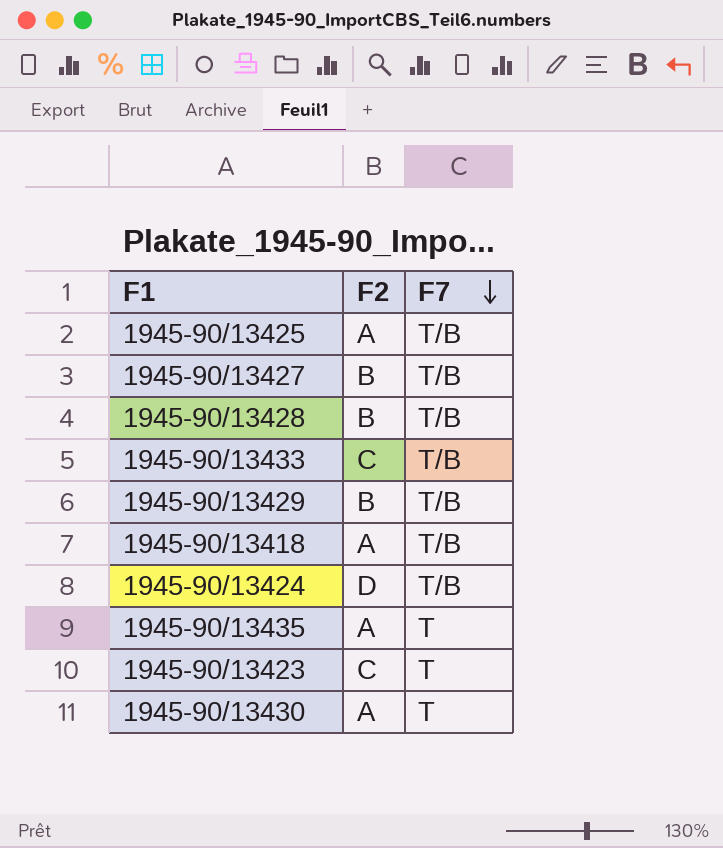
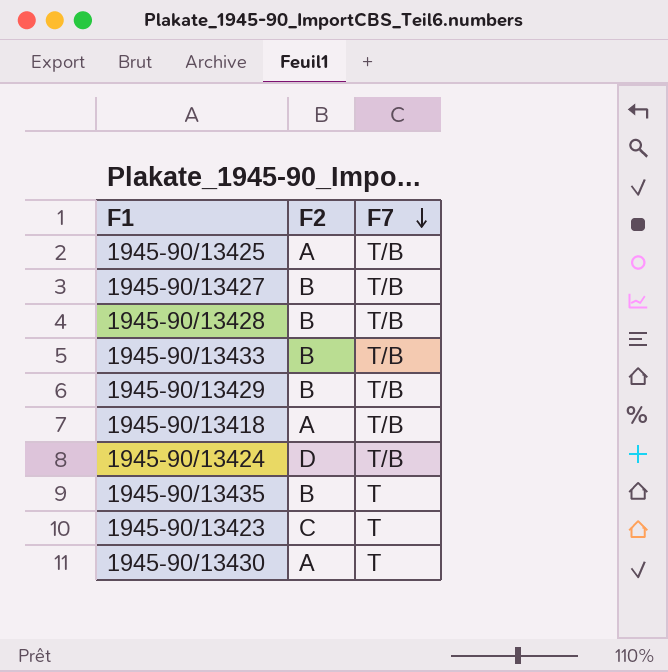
1945-90/13433 | F2: C -> B
1945-90/13435 | F2: A -> B

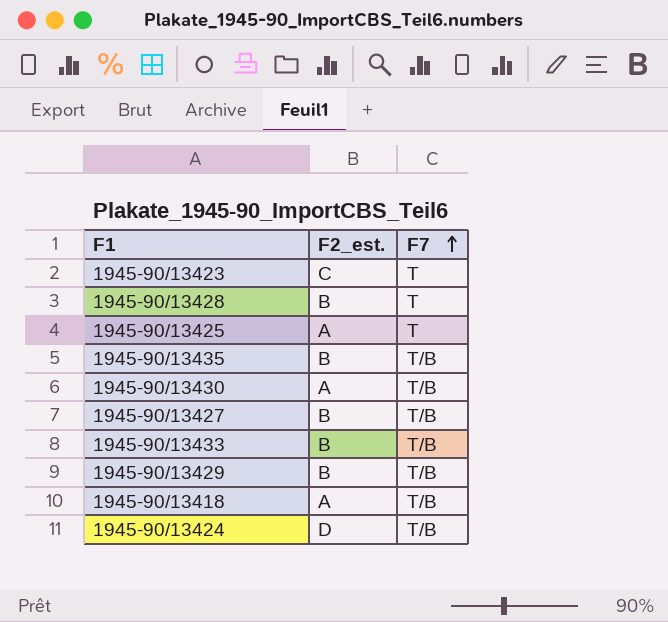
row order: F7 descending -> F7 ascending
column name: F2 -> F2_est.
1945-90/13428 | F7: T/B -> T
1945-90/13425 | F7: T/B -> T
1945-90/13435 | F7: T -> T/B
1945-90/13430 | F7: T -> T/B

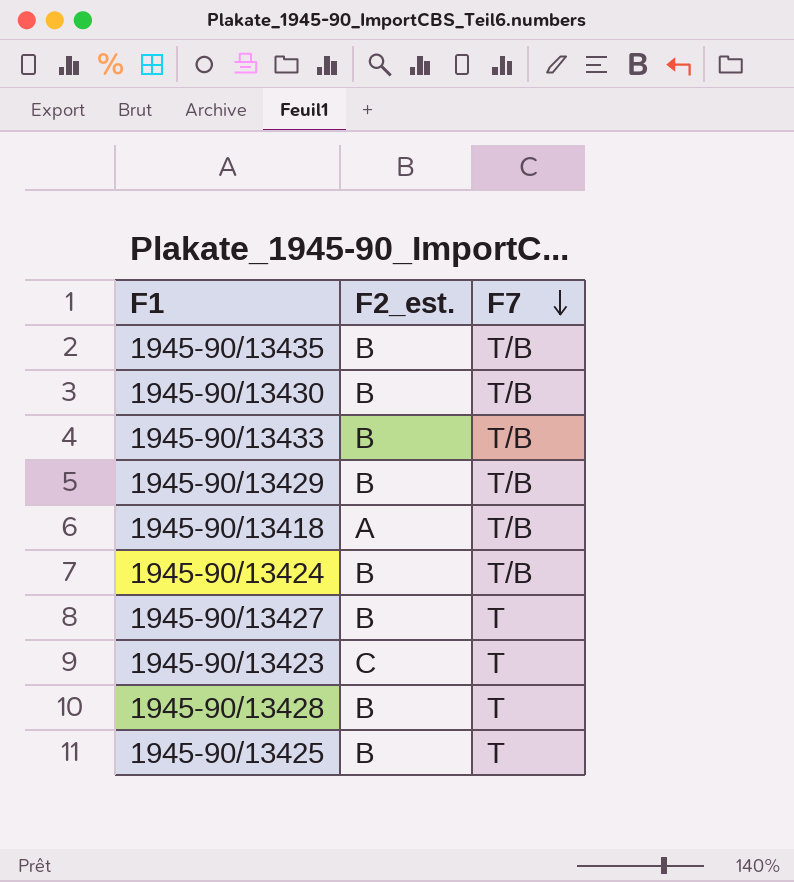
row order: F7 ascending -> F7 descending
1945-90/13430 | F2_est.: A -> B
1945-90/13424 | F2_est.: D -> B
1945-90/13427 | F7: T/B -> T
1945-90/13425 | F2_est.: A -> B

